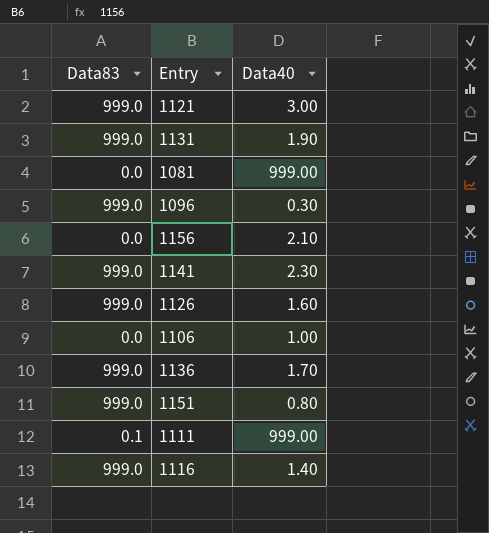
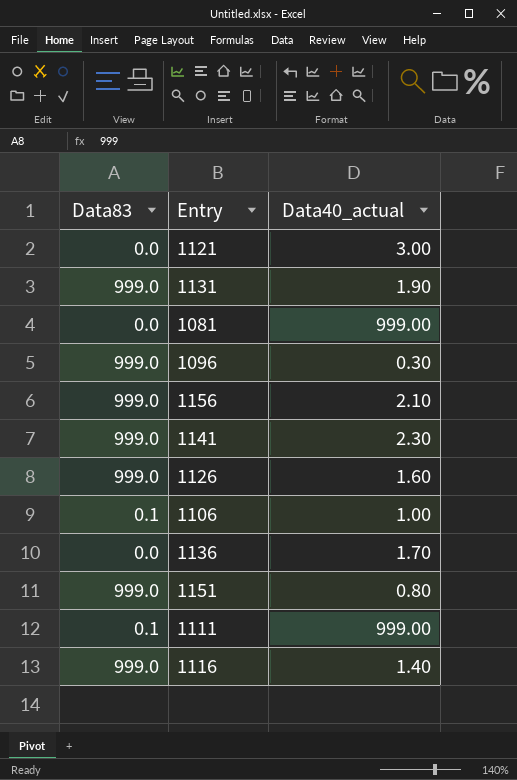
column name: Data40 -> Data40_actual
1121 | Data83: 999.0 -> 0.0
1156 | Data83: 0.0 -> 999.0
1106 | Data83: 0.0 -> 0.1
1136 | Data83: 999.0 -> 0.0

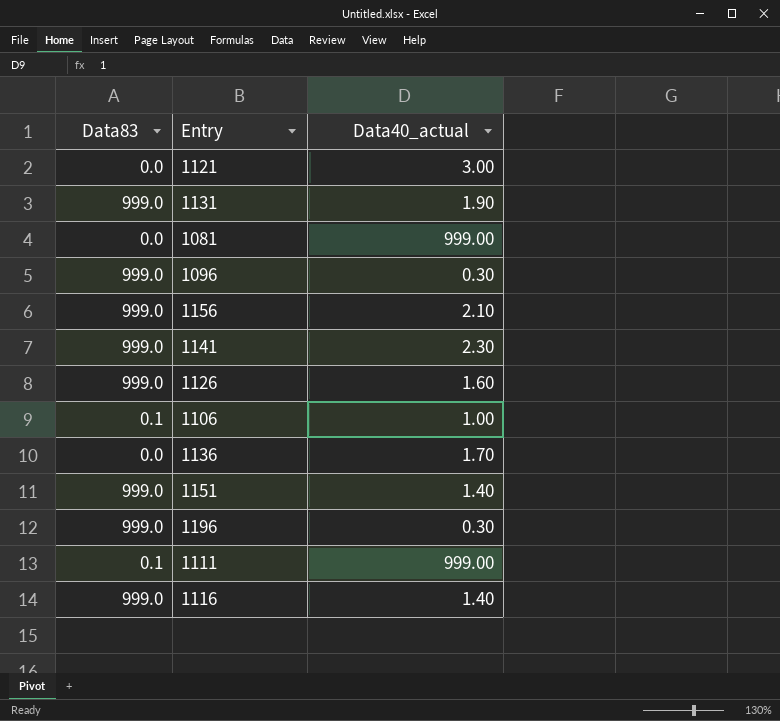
1151 | Data40_actual: 0.80 -> 1.40
row 1196: none -> 999.0 | 0.30

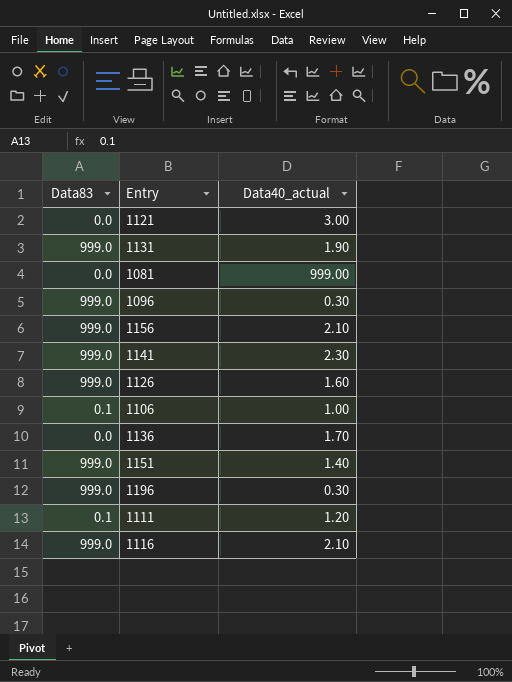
1111 | Data40_actual: 999.00 -> 1.20
1116 | Data40_actual: 1.40 -> 2.10

